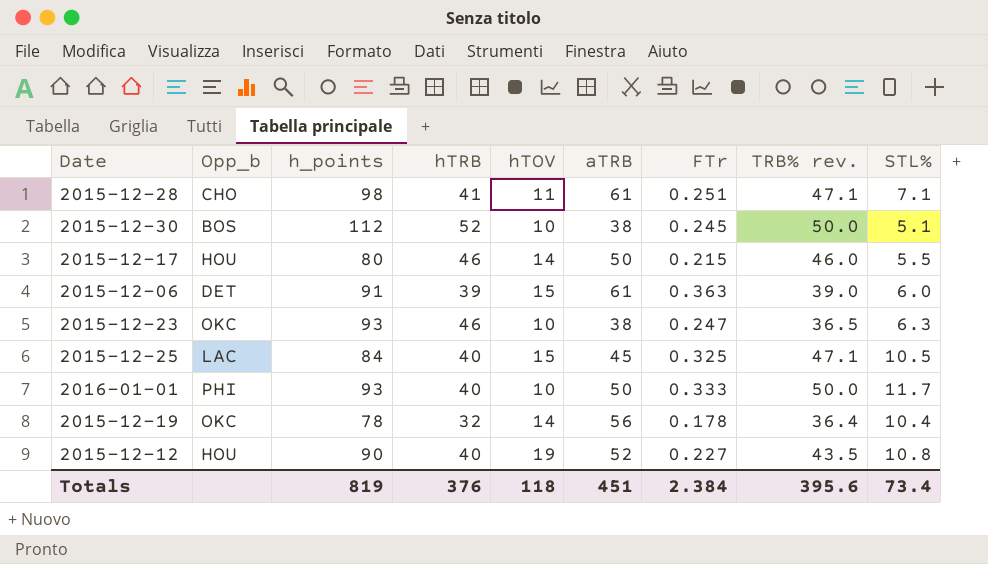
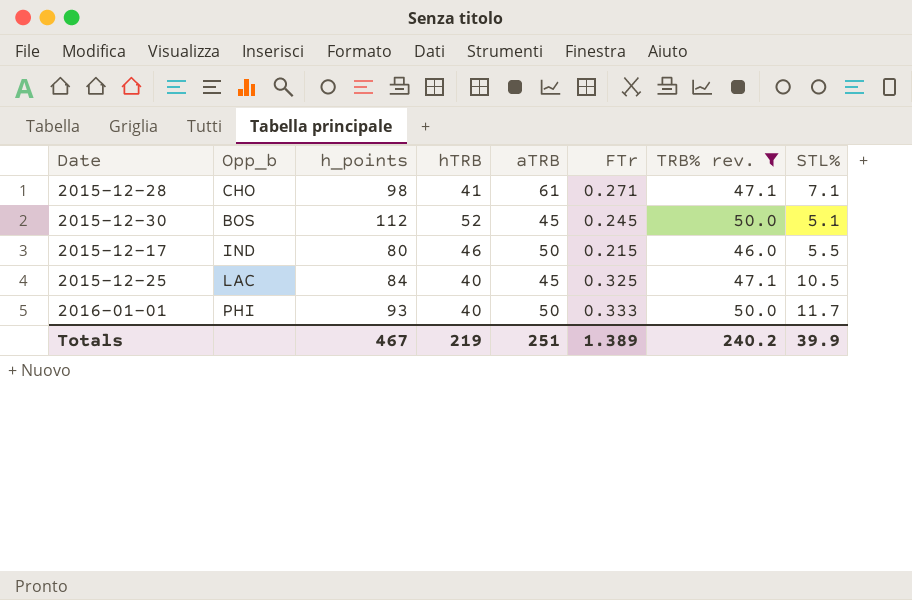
filter: none -> TRB% rev. >= 46.0
column hTOV | position: 5 -> none
2015-12-28 | FTr: 0.251 -> 0.271
2015-12-30 | aTRB: 38 -> 45
2015-12-17 | Opp_b: HOU -> IND
Totals | h_points: 819 -> 467
Totals | hTRB: 376 -> 219
Totals | aTRB: 451 -> 251
Totals | FTr: 2.384 -> 1.389
Totals | TRB% rev.: 395.6 -> 240.2
Totals | STL%: 73.4 -> 39.9

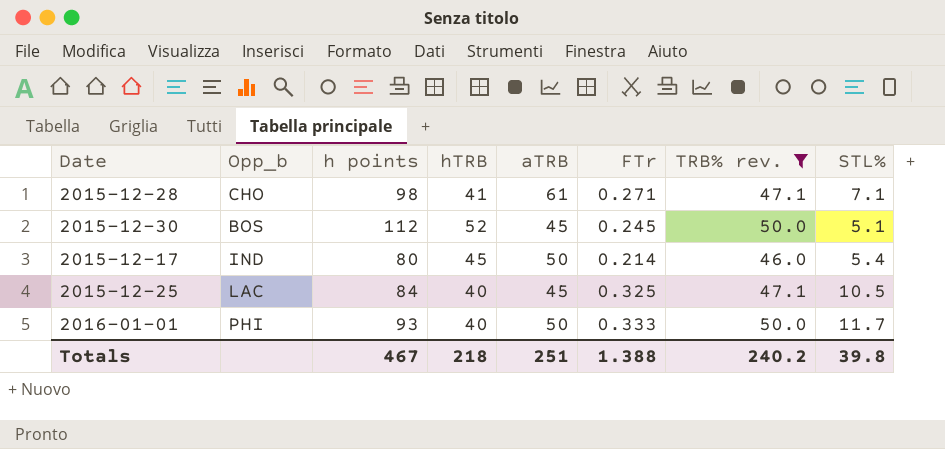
column name: h_points -> h points
2015-12-17 | hTRB: 46 -> 45
2015-12-17 | FTr: 0.215 -> 0.214
2015-12-17 | STL%: 5.5 -> 5.4
Totals | hTRB: 219 -> 218
Totals | FTr: 1.389 -> 1.388
Totals | STL%: 39.9 -> 39.8

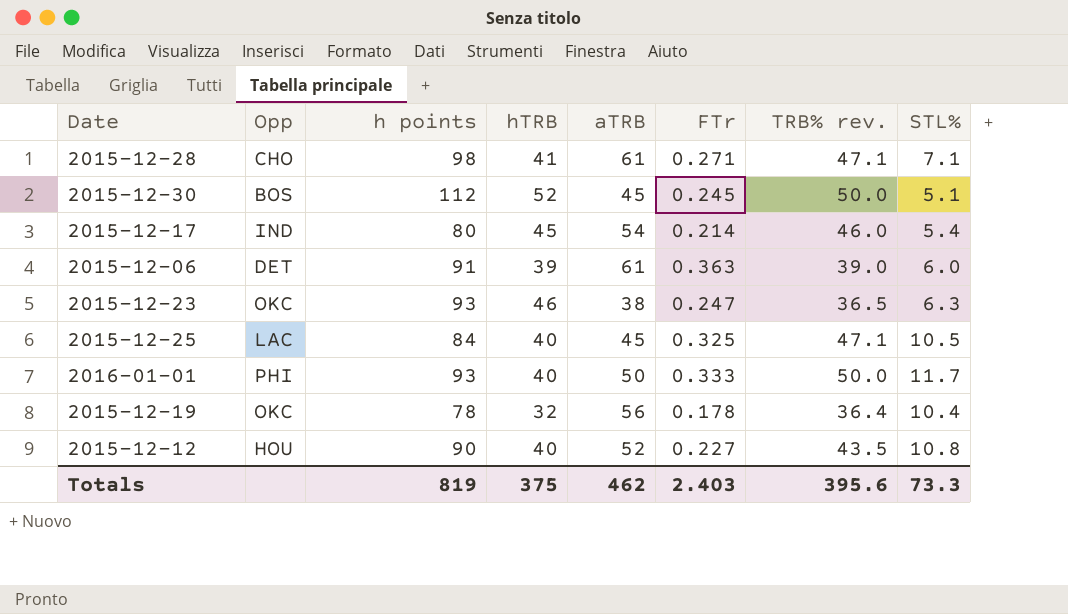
filter: TRB% rev. >= 46.0 -> none
column name: Opp_b -> Opp
2015-12-17 | aTRB: 50 -> 54
Totals | h points: 467 -> 819
Totals | hTRB: 218 -> 375
Totals | aTRB: 251 -> 462
Totals | FTr: 1.388 -> 2.403
Totals | TRB% rev.: 240.2 -> 395.6
Totals | STL%: 39.8 -> 73.3

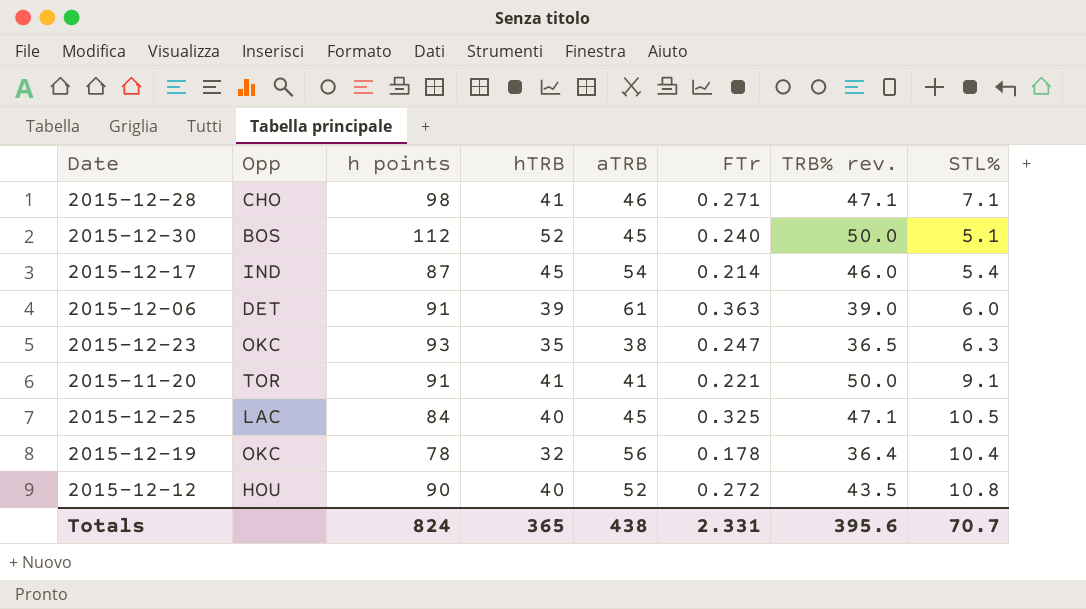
row 2016-01-01: PHI | 93 | 40 | 50 | 0.333 | 50.0 | 11.7 -> none
2015-12-28 | aTRB: 61 -> 46
2015-12-30 | FTr: 0.245 -> 0.240
2015-12-17 | h points: 80 -> 87
2015-12-23 | hTRB: 46 -> 35
row 2015-11-20: none -> TOR | 91 | 41 | 41 | 0.221 | 50.0 | 9.1
2015-12-12 | FTr: 0.227 -> 0.272
Totals | h points: 819 -> 824
Totals | hTRB: 375 -> 365
Totals | aTRB: 462 -> 438
Totals | FTr: 2.403 -> 2.331
Totals | STL%: 73.3 -> 70.7

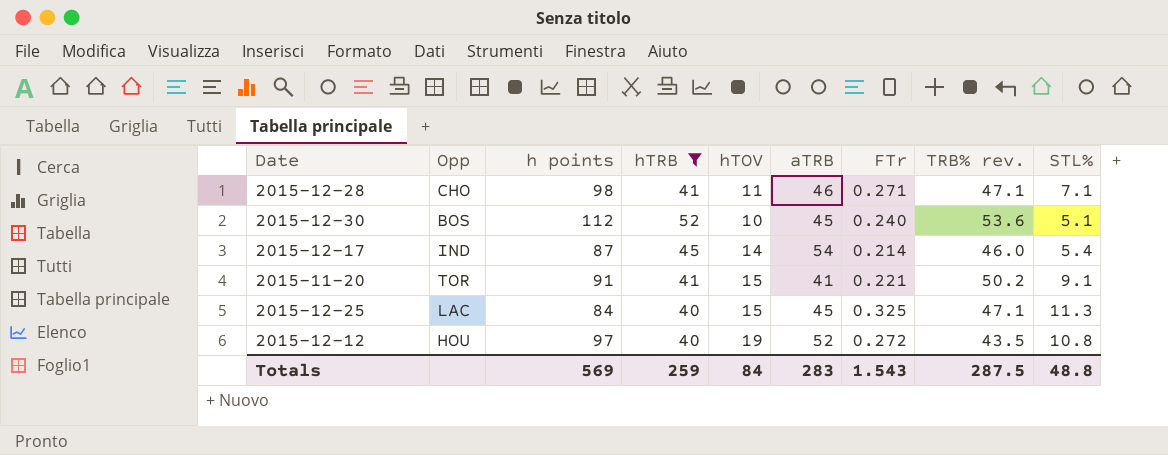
filter: none -> hTRB >= 40
column hTOV | position: none -> 5
2015-12-30 | TRB% rev.: 50.0 -> 53.6
2015-11-20 | TRB% rev.: 50.0 -> 50.2
2015-12-25 | STL%: 10.5 -> 11.3
2015-12-12 | h points: 90 -> 97
Totals | h points: 824 -> 569
Totals | hTRB: 365 -> 259
Totals | aTRB: 438 -> 283
Totals | FTr: 2.331 -> 1.543
Totals | TRB% rev.: 395.6 -> 287.5
Totals | STL%: 70.7 -> 48.8

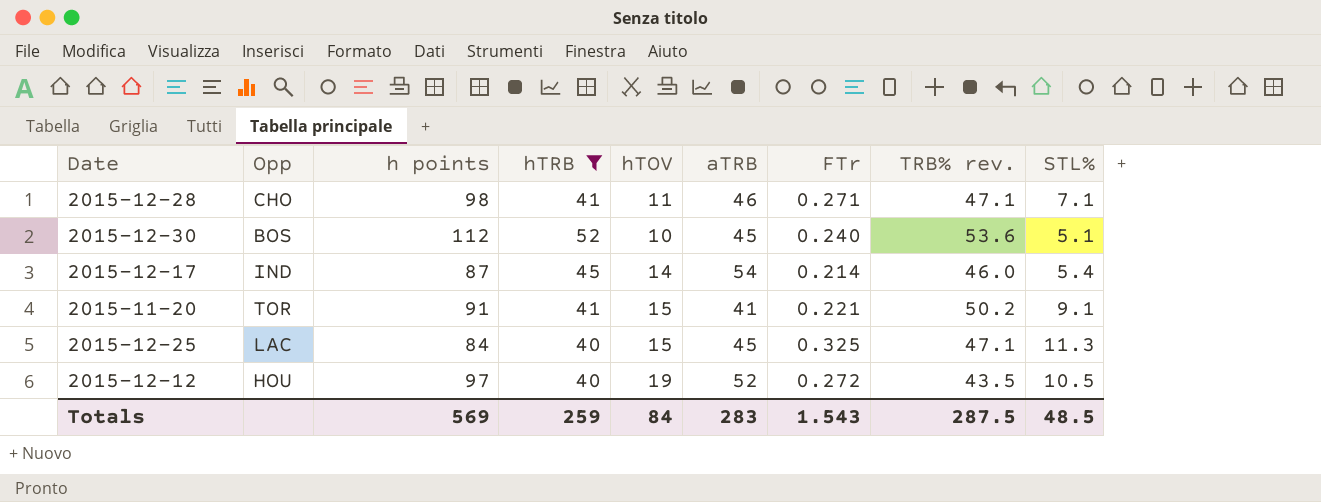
2015-12-12 | STL%: 10.8 -> 10.5
Totals | STL%: 48.8 -> 48.5

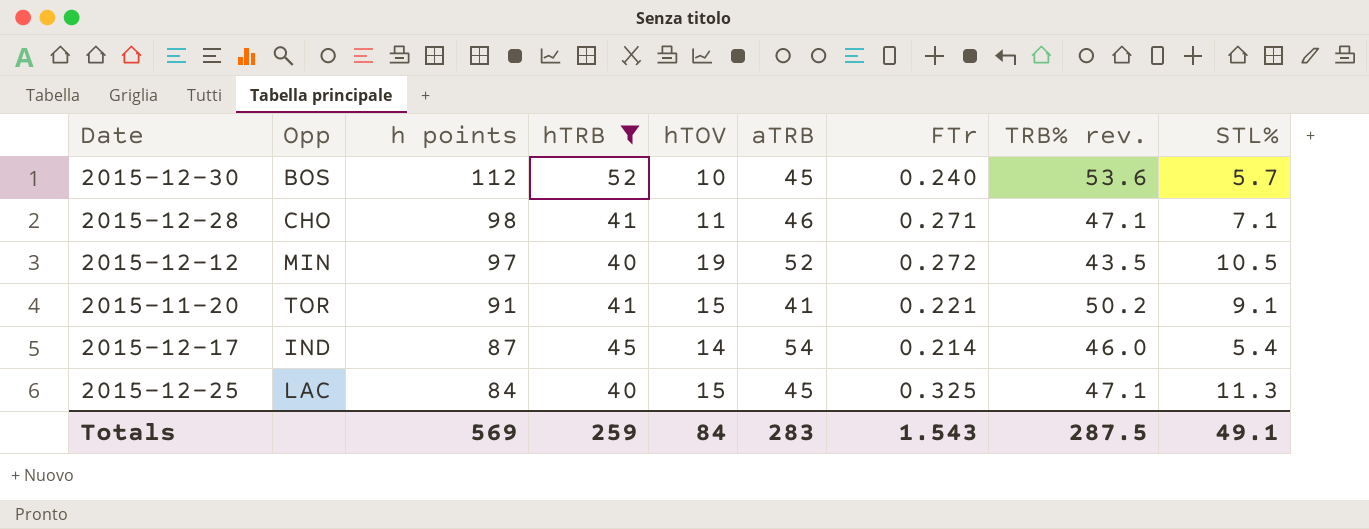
row order: none -> h points descending
2015-12-30 | STL%: 5.1 -> 5.7
2015-12-12 | Opp: HOU -> MIN
Totals | STL%: 48.5 -> 49.1

